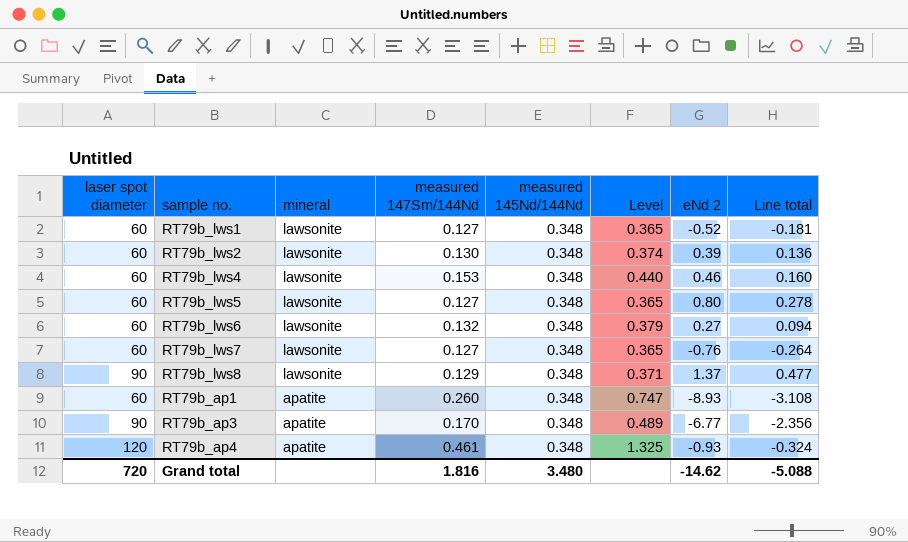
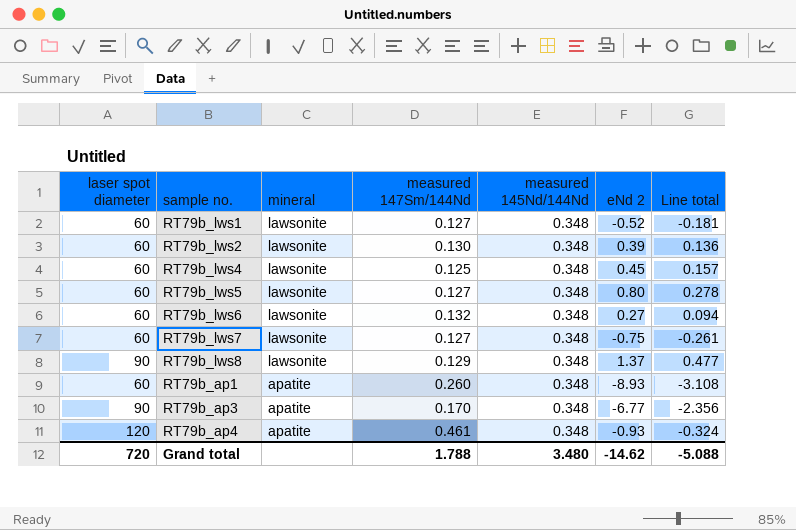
column Level | formula: [measured 147Sm/144Nd] / [measured 145Nd/144Nd] -> none
RT79b_lws4 | measured 147Sm/144Nd: 0.153 -> 0.125
RT79b_lws4 | eNd 2: 0.46 -> 0.45
RT79b_lws4 | Line total: 0.160 -> 0.157
RT79b_lws7 | eNd 2: -0.76 -> -0.75
RT79b_lws7 | Line total: -0.264 -> -0.261
Grand total | measured 147Sm/144Nd: 1.816 -> 1.788

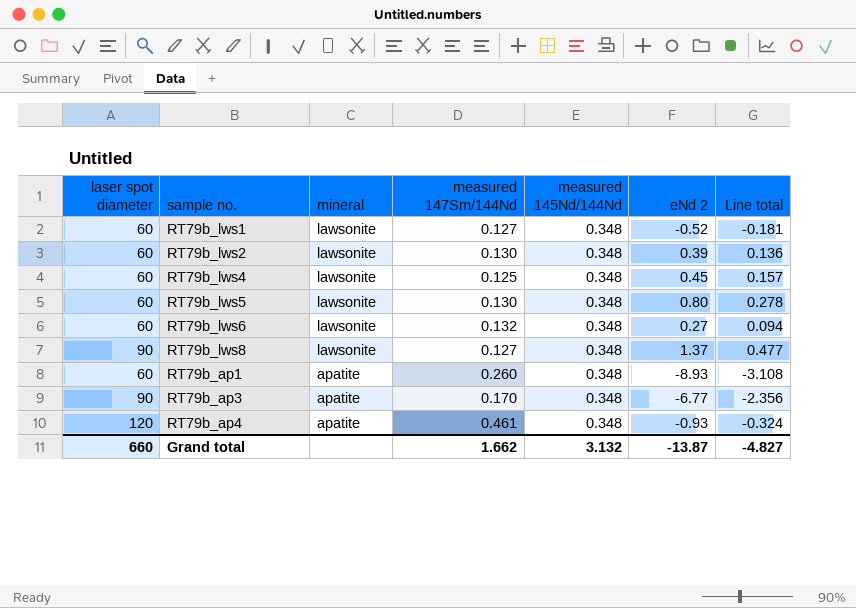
row RT79b_lws7: 60 | lawsonite | 0.127 | 0.348 | -0.75 | -0.261 -> none
RT79b_lws5 | measured 147Sm/144Nd: 0.127 -> 0.130
RT79b_lws8 | measured 147Sm/144Nd: 0.129 -> 0.127
Grand total | laser spot diameter: 720 -> 660
Grand total | measured 147Sm/144Nd: 1.788 -> 1.662
Grand total | measured 145Nd/144Nd: 3.480 -> 3.132
Grand total | eNd 2: -14.62 -> -13.87
Grand total | Line total: -5.088 -> -4.827

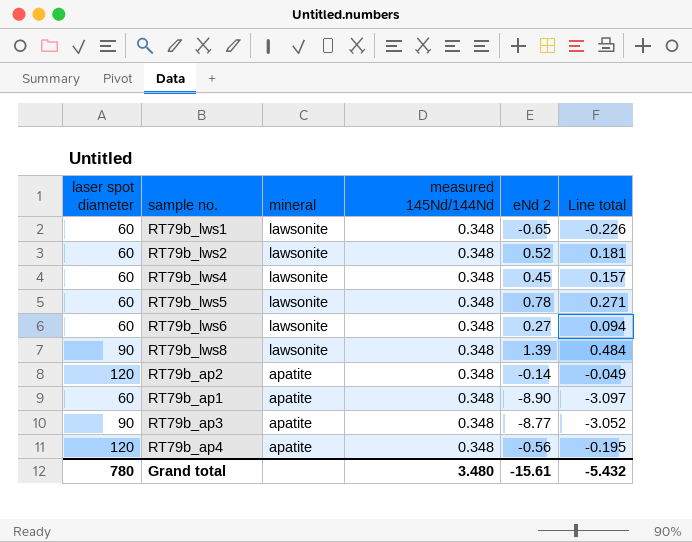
column measured 147Sm/144Nd | position: 4 -> none
RT79b_lws1 | eNd 2: -0.52 -> -0.65
RT79b_lws1 | Line total: -0.181 -> -0.226
RT79b_lws2 | eNd 2: 0.39 -> 0.52
RT79b_lws2 | Line total: 0.136 -> 0.181
RT79b_lws5 | eNd 2: 0.80 -> 0.78
RT79b_lws5 | Line total: 0.278 -> 0.271
RT79b_lws8 | eNd 2: 1.37 -> 1.39
RT79b_lws8 | Line total: 0.477 -> 0.484
row RT79b_ap2: none -> 120 | apatite | 0.348 | -0.14 | -0.049
RT79b_ap1 | eNd 2: -8.93 -> -8.90
RT79b_ap1 | Line total: -3.108 -> -3.097
RT79b_ap3 | eNd 2: -6.77 -> -8.77
RT79b_ap3 | Line total: -2.356 -> -3.052
RT79b_ap4 | eNd 2: -0.93 -> -0.56
RT79b_ap4 | Line total: -0.324 -> -0.195
Grand total | laser spot diameter: 660 -> 780
Grand total | measured 145Nd/144Nd: 3.132 -> 3.480
Grand total | eNd 2: -13.87 -> -15.61
Grand total | Line total: -4.827 -> -5.432

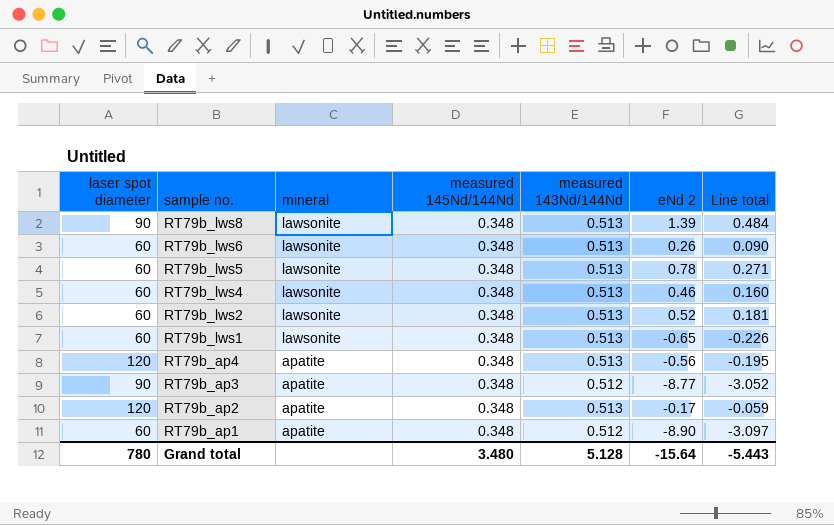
row order: mineral descending -> sample no. descending
column measured 143Nd/144Nd | position: none -> 5
RT79b_lws6 | eNd 2: 0.27 -> 0.26
RT79b_lws6 | Line total: 0.094 -> 0.090
RT79b_lws4 | eNd 2: 0.45 -> 0.46
RT79b_lws4 | Line total: 0.157 -> 0.160
RT79b_ap2 | eNd 2: -0.14 -> -0.17
RT79b_ap2 | Line total: -0.049 -> -0.059
Grand total | eNd 2: -15.61 -> -15.64
Grand total | Line total: -5.432 -> -5.443

